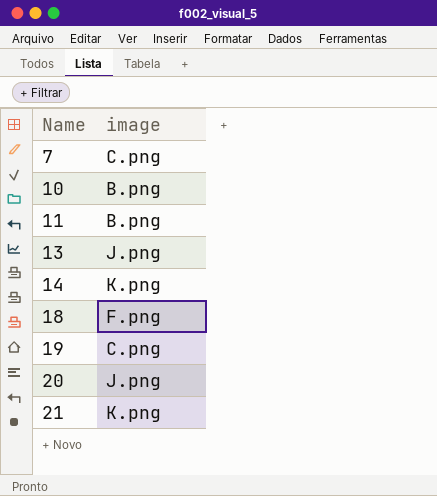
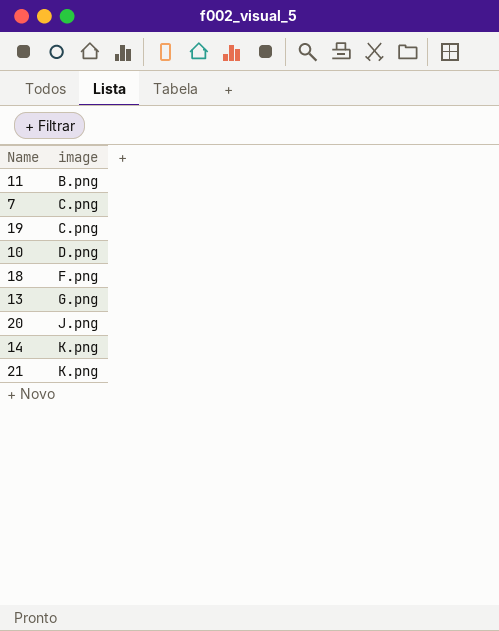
row order: Name ascending -> image ascending
10 | image: B.png -> D.png
13 | image: J.png -> G.png

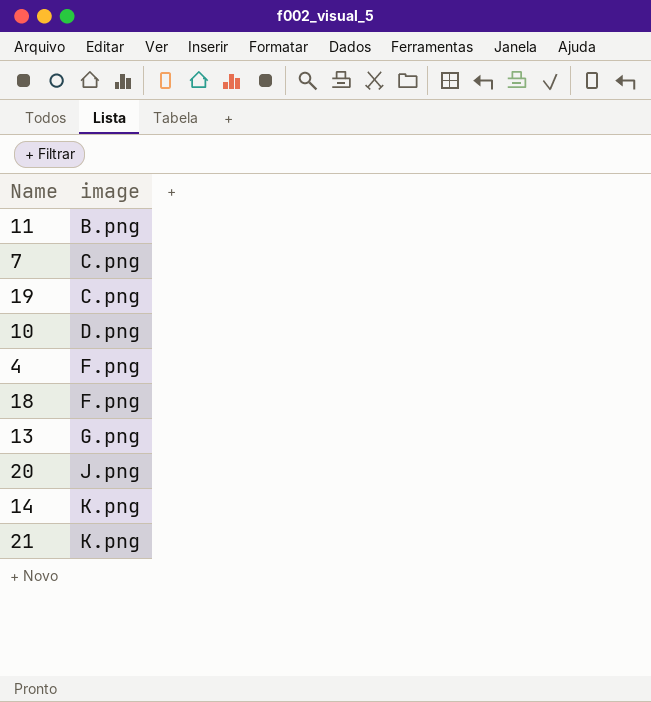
row 4: none -> F.png

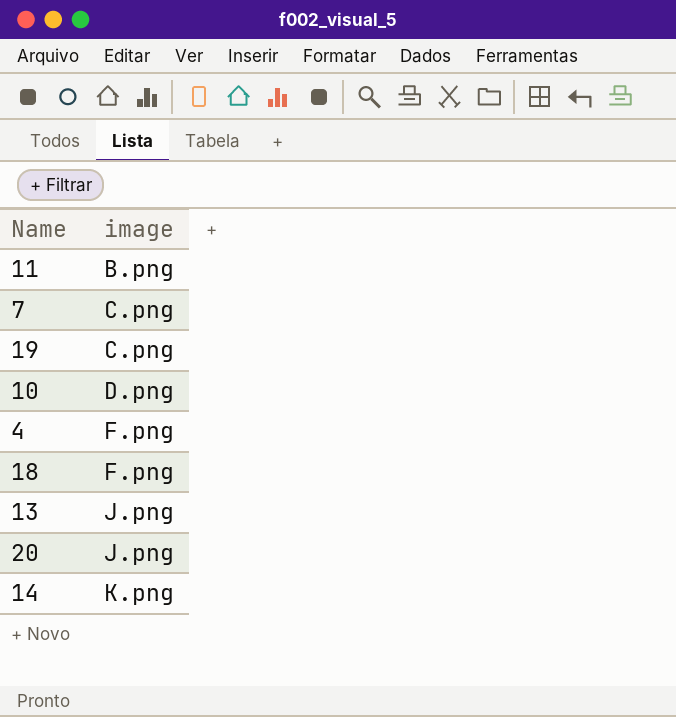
row 21: K.png -> none
13 | image: G.png -> J.png

